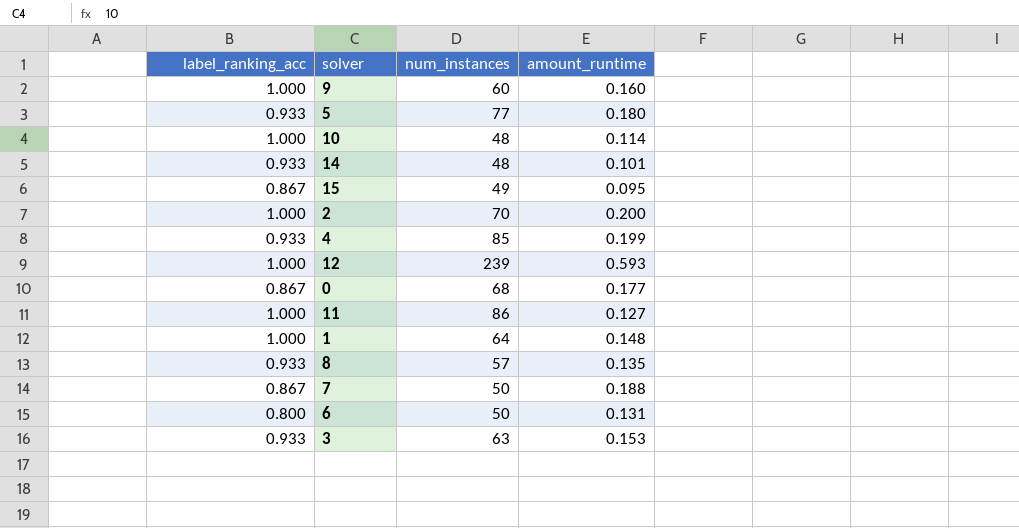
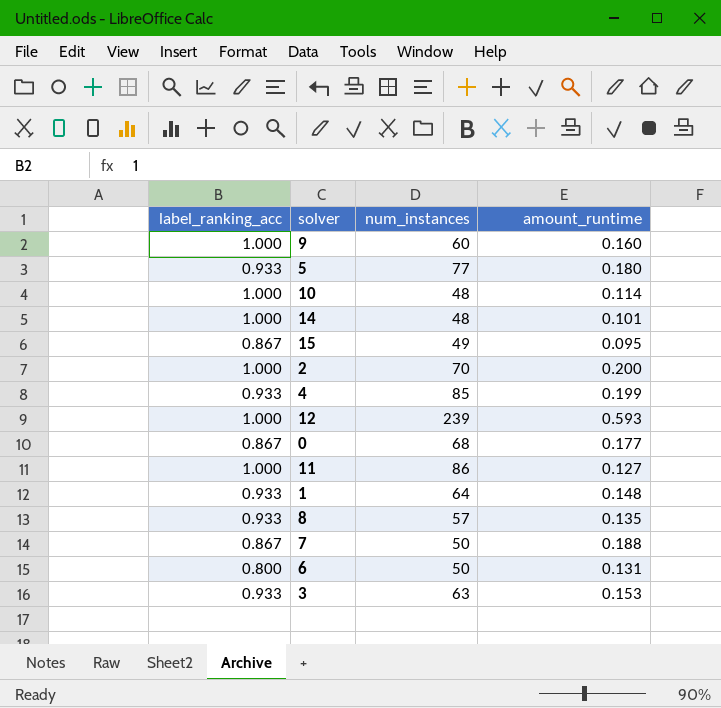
14 | label_ranking_acc: 0.933 -> 1.000
1 | label_ranking_acc: 1.000 -> 0.933

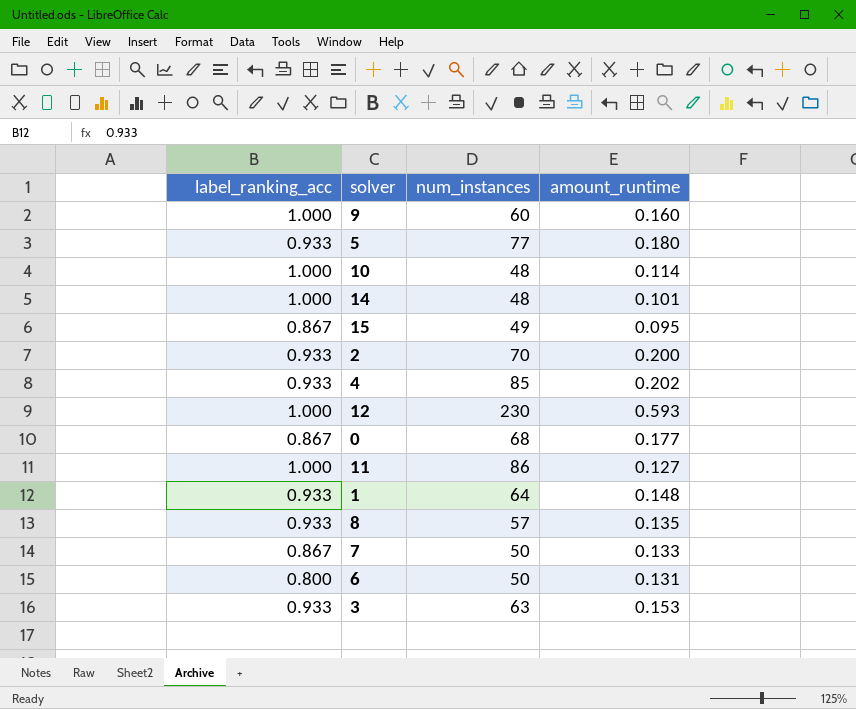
2 | label_ranking_acc: 1.000 -> 0.933
4 | amount_runtime: 0.199 -> 0.202
12 | num_instances: 239 -> 230
7 | amount_runtime: 0.188 -> 0.133

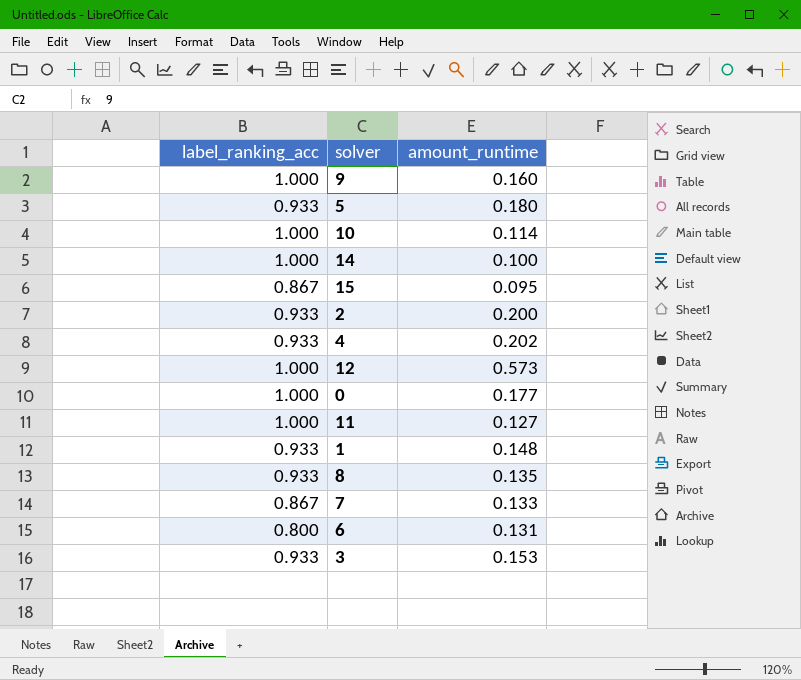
column num_instances | position: 3 -> none
14 | amount_runtime: 0.101 -> 0.100
12 | amount_runtime: 0.593 -> 0.573
0 | label_ranking_acc: 0.867 -> 1.000

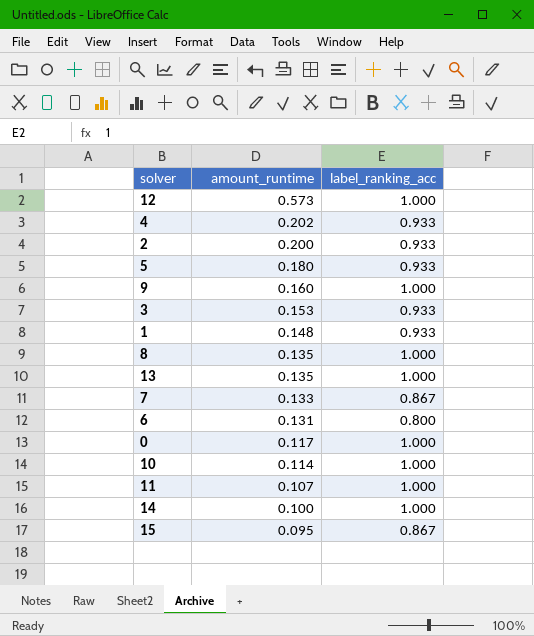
row order: none -> amount_runtime descending
column label_ranking_acc | position: 1 -> 3
8 | label_ranking_acc: 0.933 -> 1.000
row 13: none -> 0.135 | 1.000
0 | amount_runtime: 0.177 -> 0.117
11 | amount_runtime: 0.127 -> 0.107

